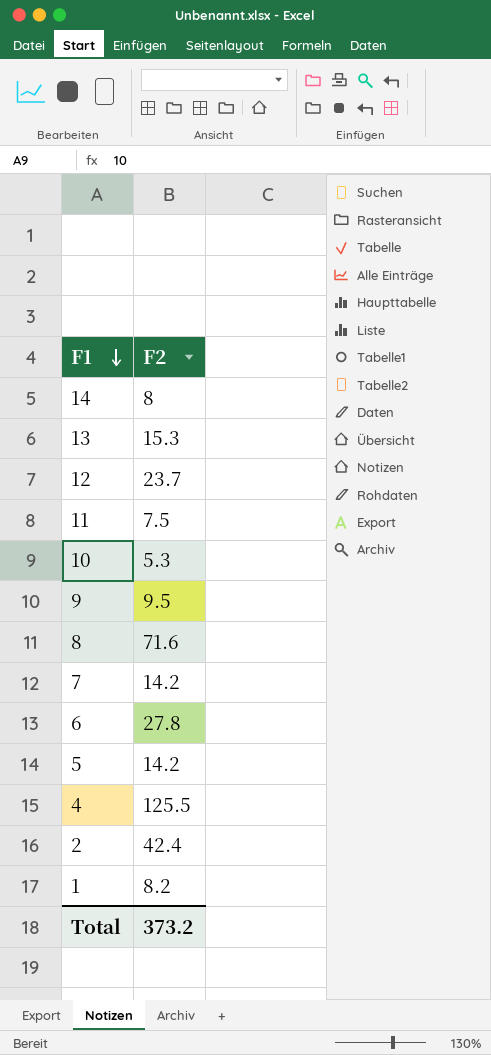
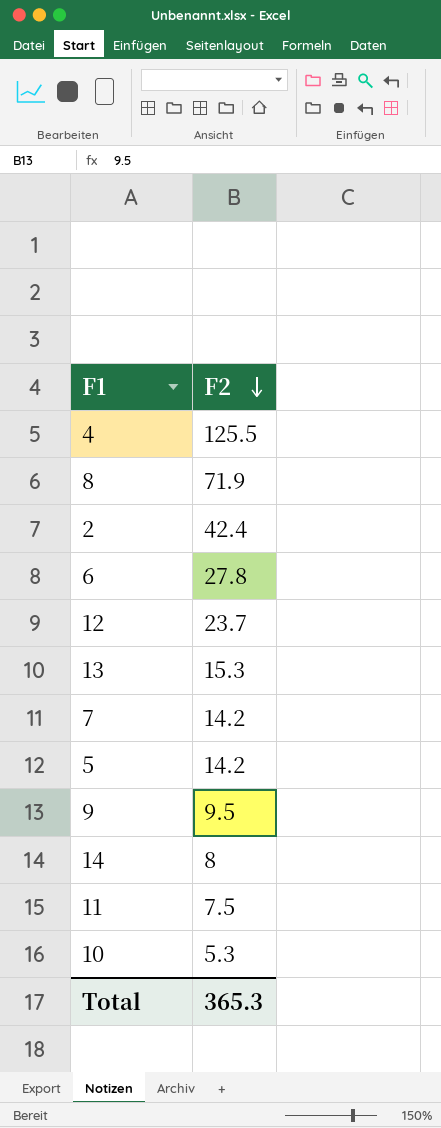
row order: F1 descending -> F2 descending
row 1: 8.2 -> none
8 | F2: 71.6 -> 71.9
Total | F2: 373.2 -> 365.3

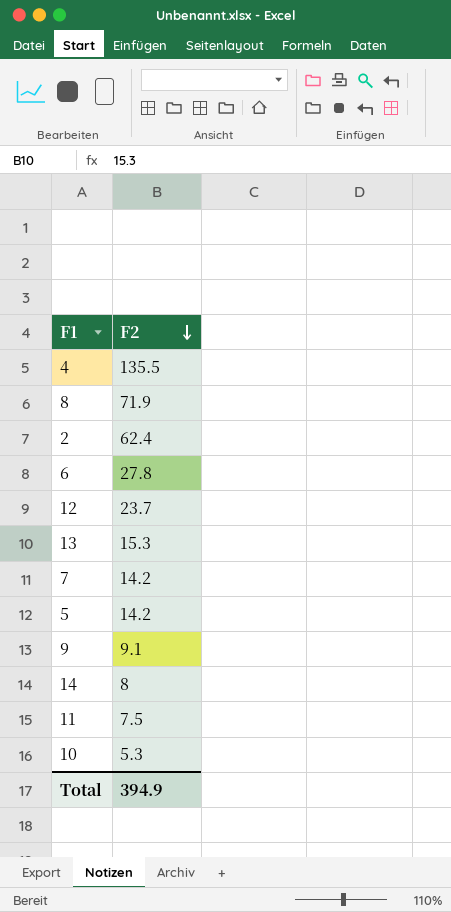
4 | F2: 125.5 -> 135.5
2 | F2: 42.4 -> 62.4
9 | F2: 9.5 -> 9.1
Total | F2: 365.3 -> 394.9

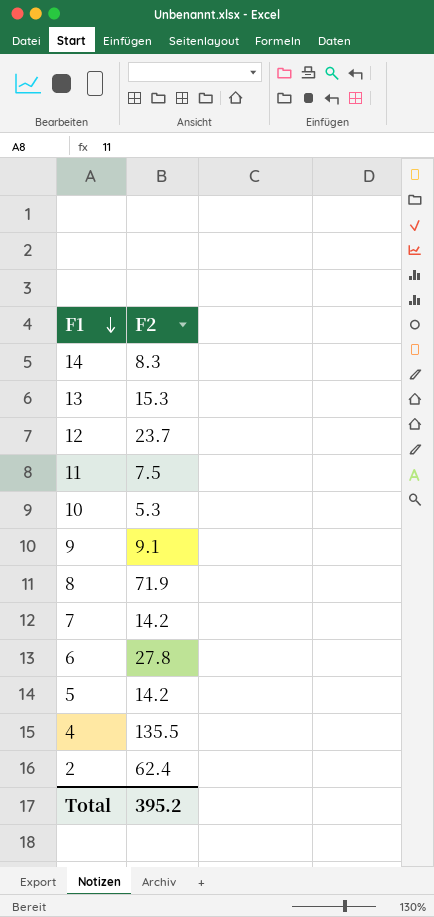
row order: F2 descending -> F1 descending
14 | F2: 8 -> 8.3
Total | F2: 394.9 -> 395.2

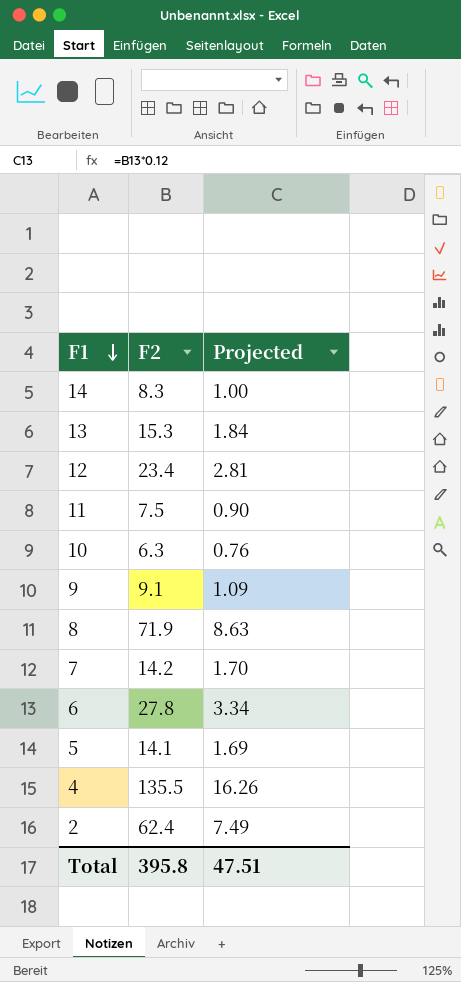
column Projected | formula: none -> [F2] * 0.12
12 | F2: 23.7 -> 23.4
10 | F2: 5.3 -> 6.3
5 | F2: 14.2 -> 14.1
Total | F2: 395.2 -> 395.8

